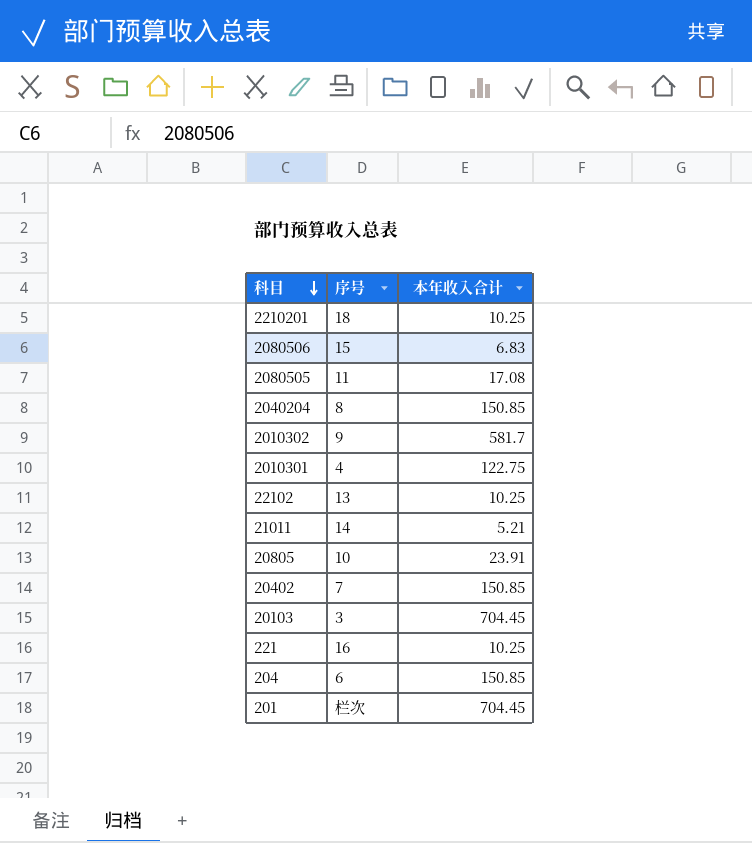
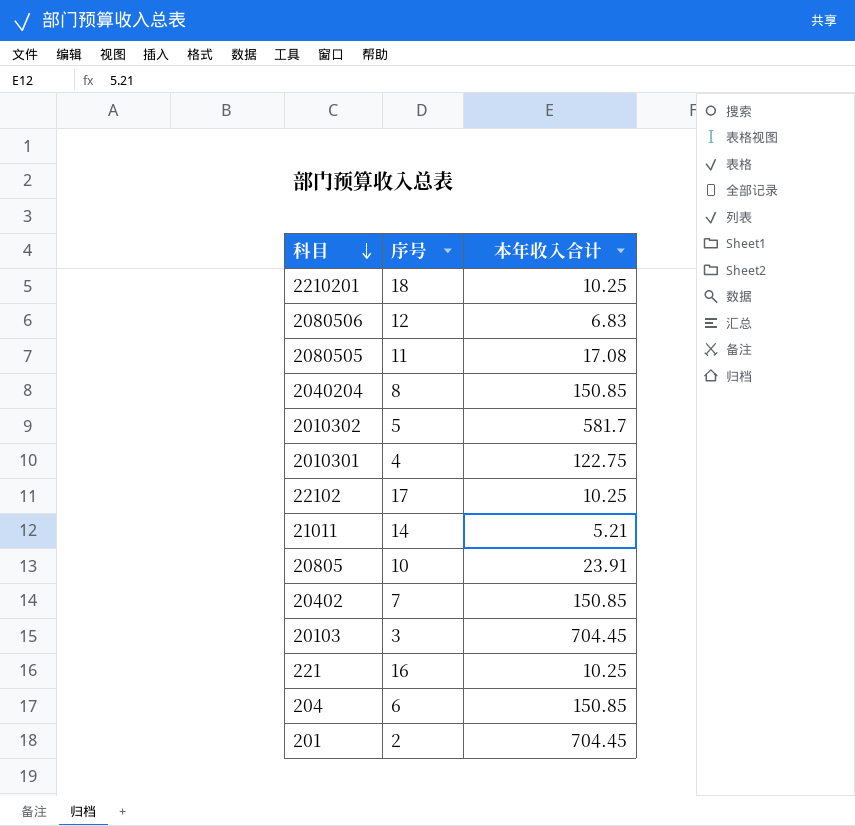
2080506 | 序号: 15 -> 12
2010302 | 序号: 9 -> 5
22102 | 序号: 13 -> 17
201 | 序号: 栏次 -> 2

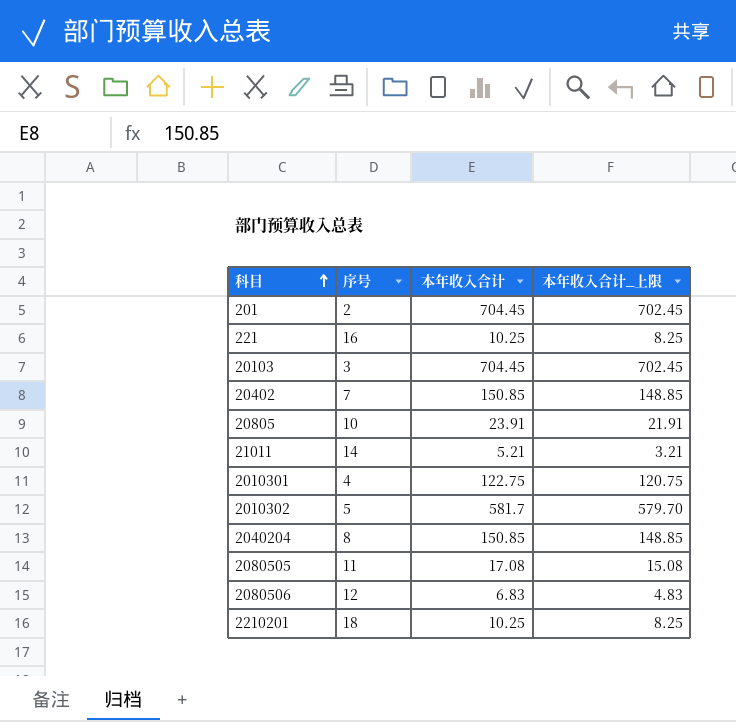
row order: 科目 descending -> 科目 ascending
column 本年收入合计_上限 | formula: none -> [本年收入合计] - 2
row 22102: 17 | 10.25 -> none
row 204: 6 | 150.85 -> none

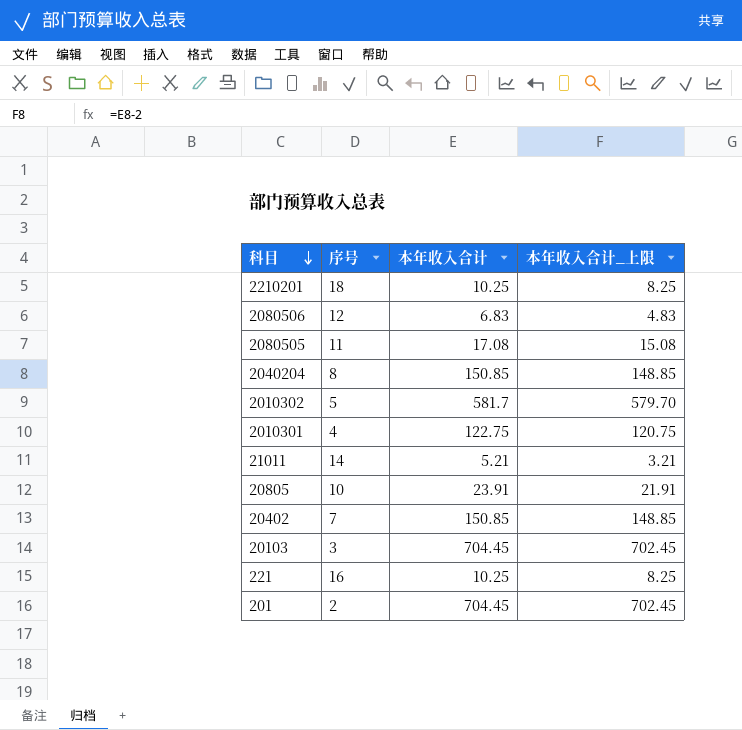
row order: 科目 ascending -> 科目 descending

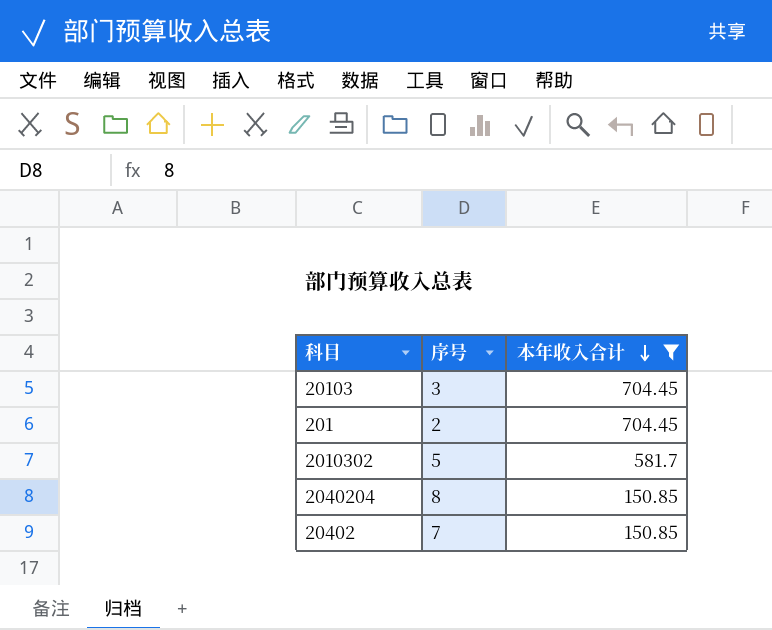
filter: none -> 本年收入合计 >= 150.85
row order: 科目 descending -> 本年收入合计 descending
column 本年收入合计_上限 | formula: [本年收入合计] - 2 -> none

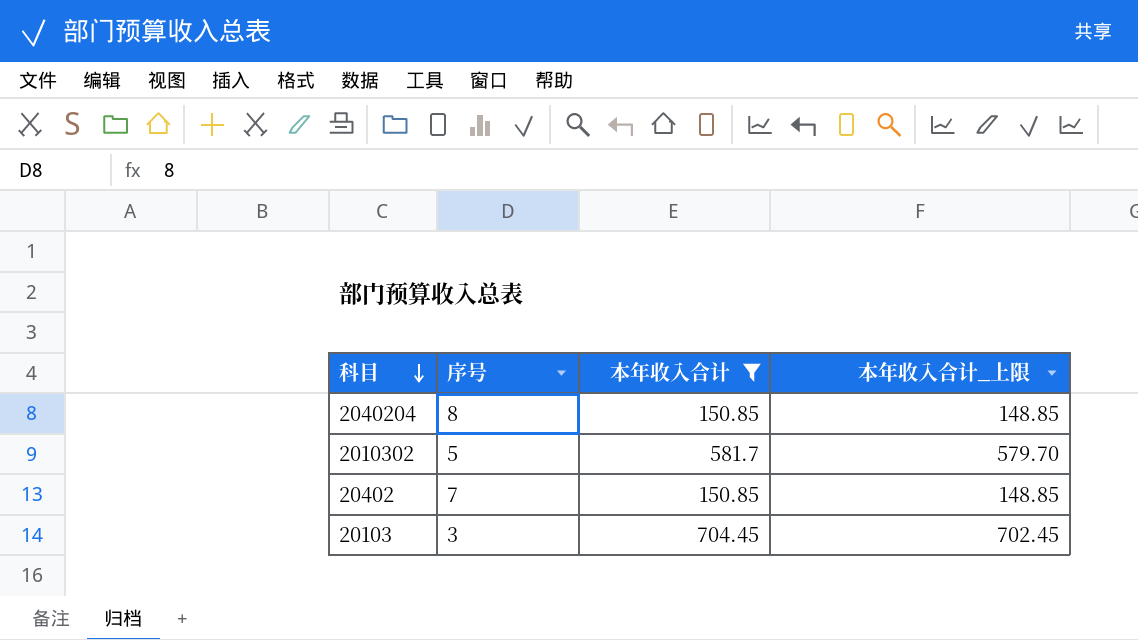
row order: 本年收入合计 descending -> 科目 descending
column 本年收入合计_上限 | formula: none -> [本年收入合计] - 2
row 201: 2 | 704.45 -> none

